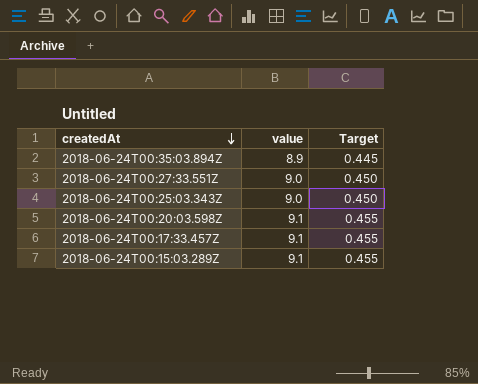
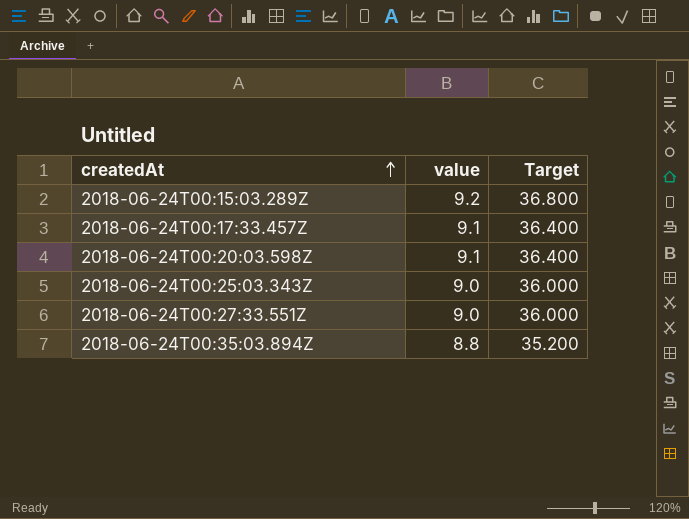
row order: createdAt descending -> createdAt ascending
column Target | formula: [value] * 0.05 -> [value] * 4
2018-06-24T00:15:03.289Z | value: 9.1 -> 9.2
2018-06-24T00:35:03.894Z | value: 8.9 -> 8.8

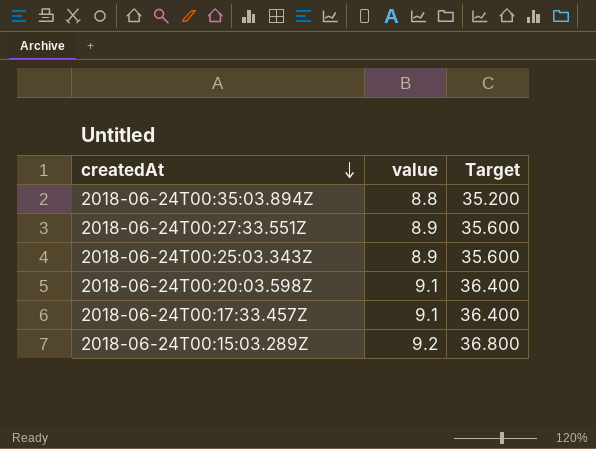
row order: createdAt ascending -> createdAt descending
2018-06-24T00:27:33.551Z | value: 9.0 -> 8.9
2018-06-24T00:27:33.551Z | Target: 36.000 -> 35.600
2018-06-24T00:25:03.343Z | value: 9.0 -> 8.9
2018-06-24T00:25:03.343Z | Target: 36.000 -> 35.600

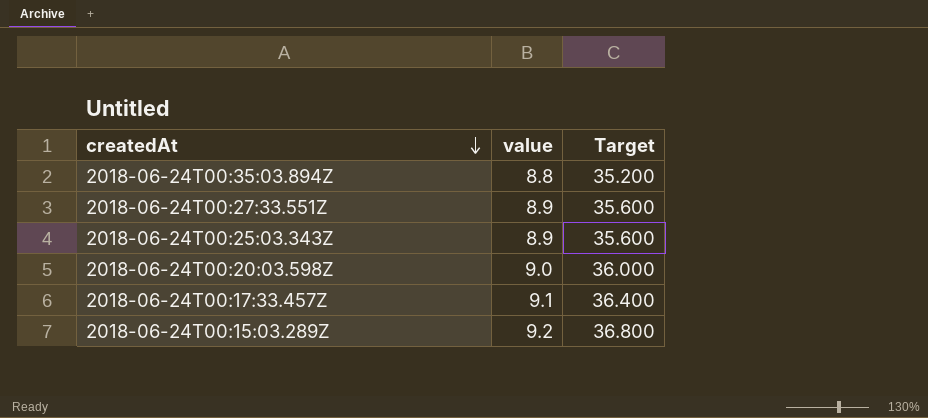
2018-06-24T00:20:03.598Z | value: 9.1 -> 9.0
2018-06-24T00:20:03.598Z | Target: 36.400 -> 36.000

